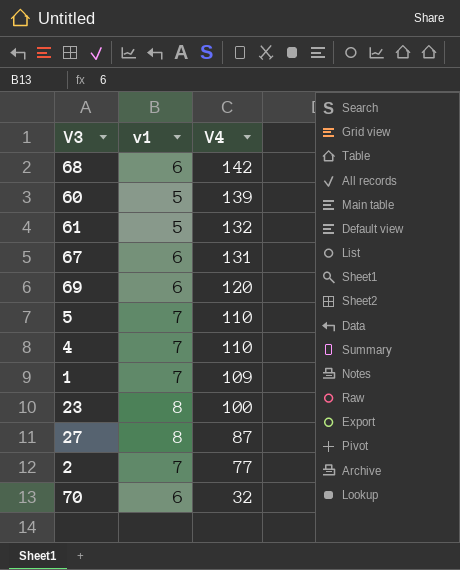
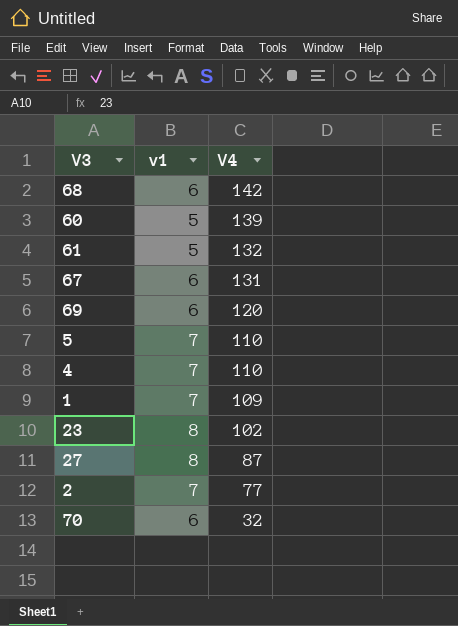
23 | V4: 100 -> 102

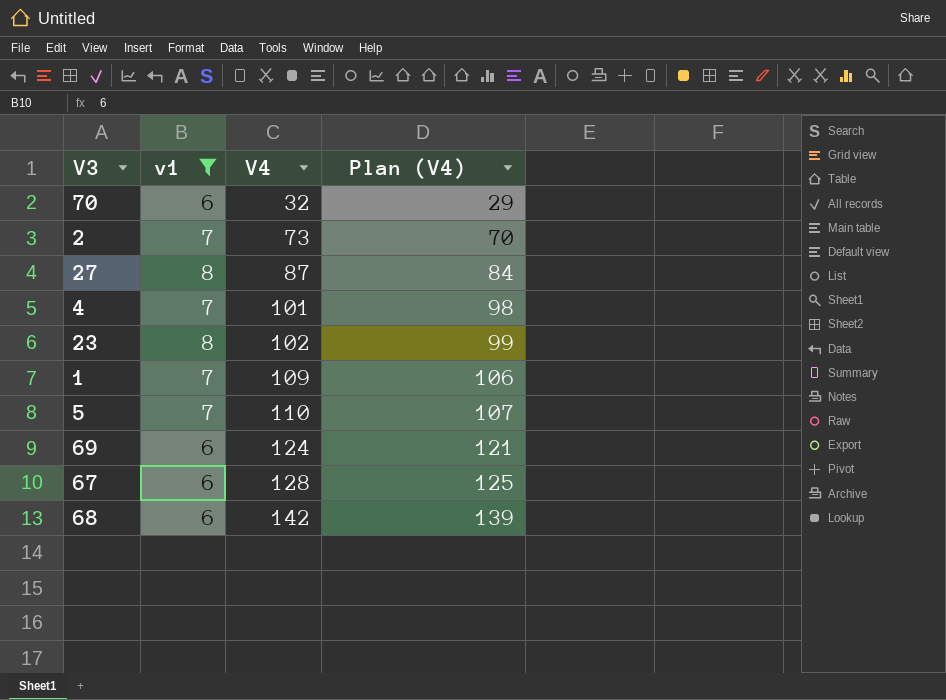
filter: none -> v1 != 5
row order: V4 descending -> V4 ascending
column Plan (V4) | formula: none -> [V4] - 3
2 | V4: 77 -> 73
4 | V4: 110 -> 101
69 | V4: 120 -> 124
67 | V4: 131 -> 128

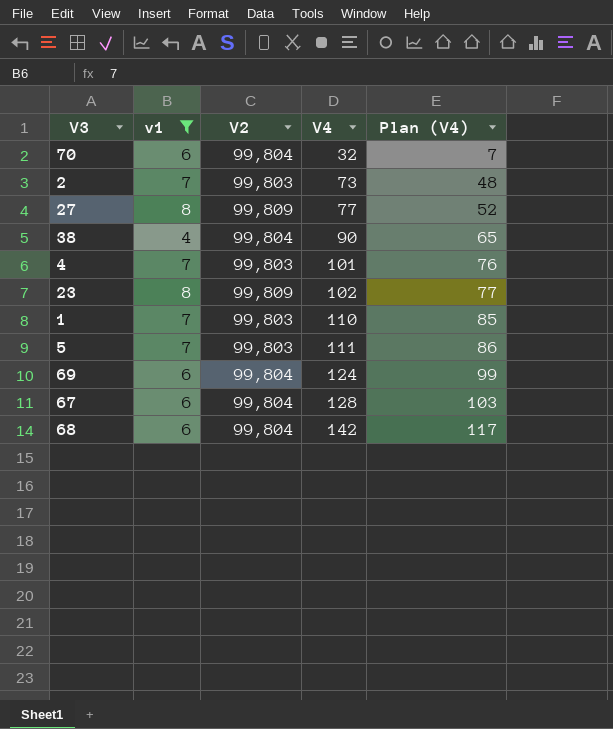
column V2 | position: none -> 3
column Plan (V4) | formula: [V4] - 3 -> [V4] - 25
27 | V4: 87 -> 77
row 38: none -> 4 | 99,804 | 90 | 65
1 | V4: 109 -> 110
5 | V4: 110 -> 111

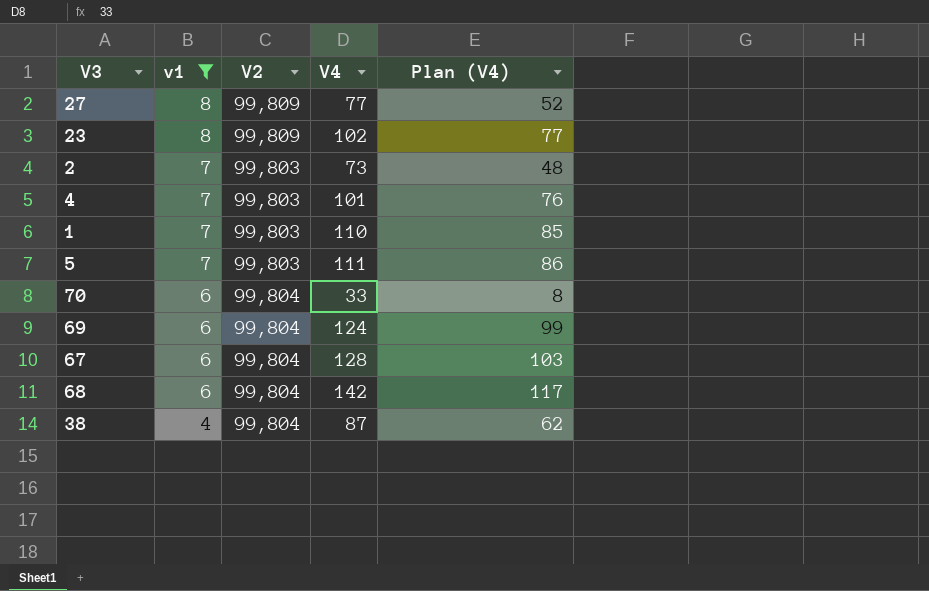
row order: V4 ascending -> v1 descending
70 | V4: 32 -> 33
70 | Plan (V4): 7 -> 8
38 | V4: 90 -> 87
38 | Plan (V4): 65 -> 62

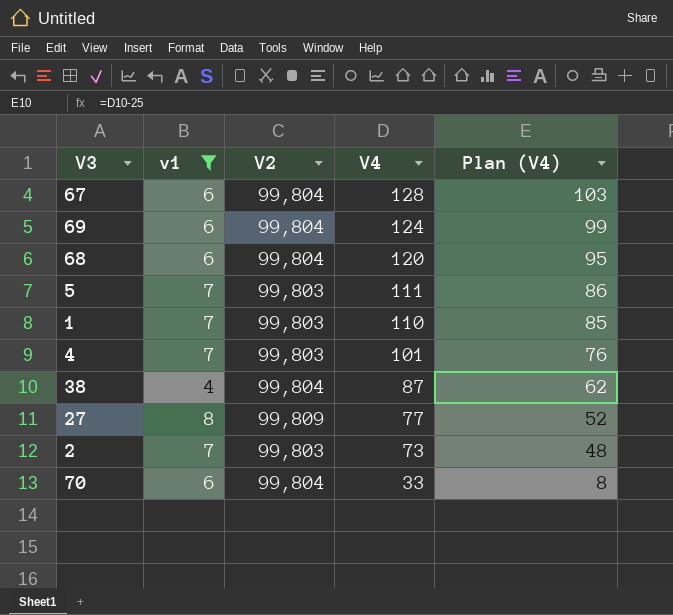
row order: v1 descending -> V4 descending
row 23: 8 | 99,809 | 102 | 77 -> none
68 | V4: 142 -> 120
68 | Plan (V4): 117 -> 95

